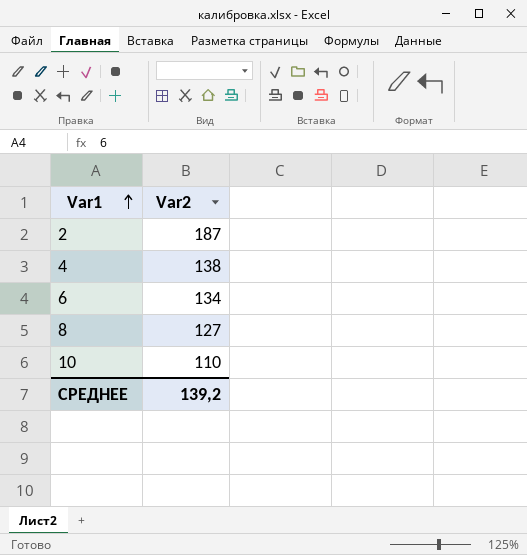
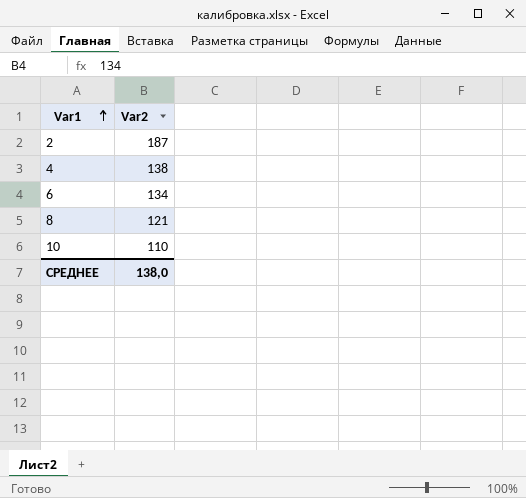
8 | Var2: 127 -> 121
СРЕДНЕЕ | Var2: 139,2 -> 138,0

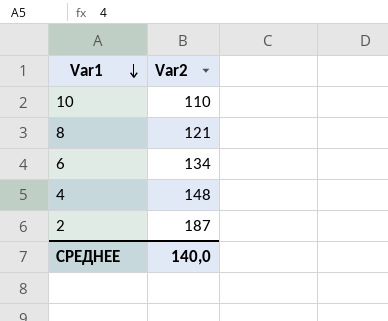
row order: Var1 ascending -> Var1 descending
4 | Var2: 138 -> 148
СРЕДНЕЕ | Var2: 138,0 -> 140,0

